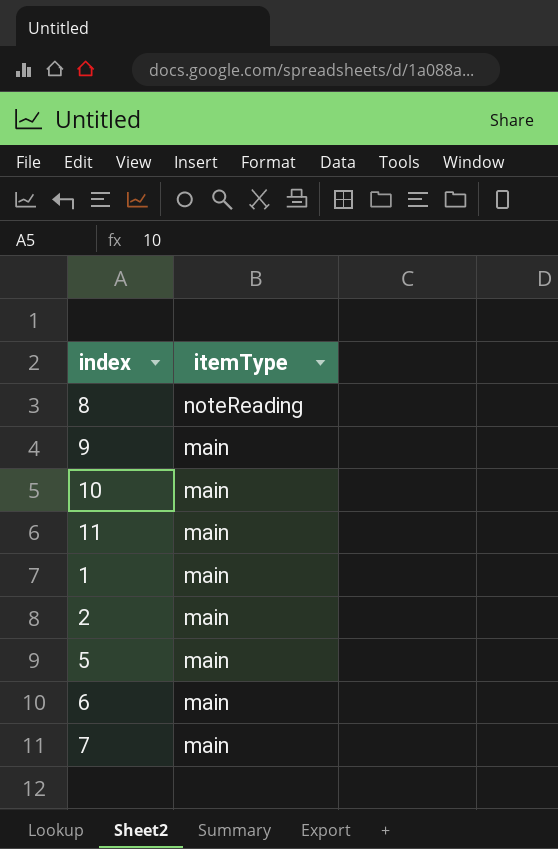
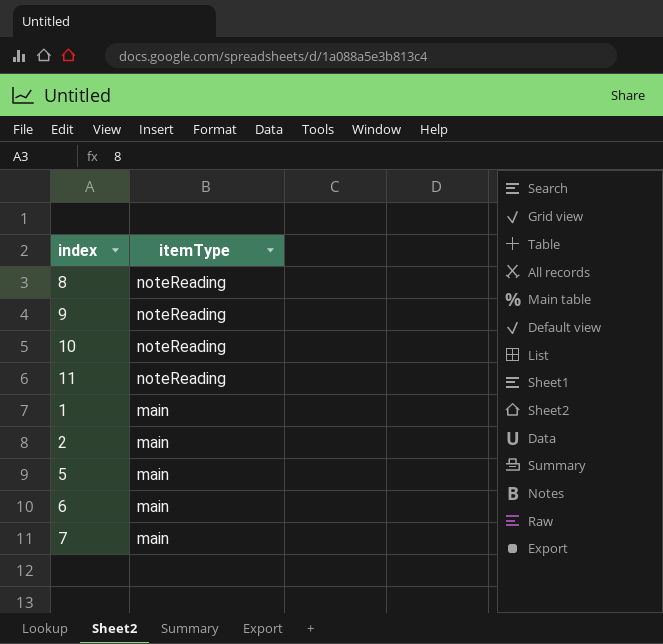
9 | itemType: main -> noteReading
10 | itemType: main -> noteReading
11 | itemType: main -> noteReading

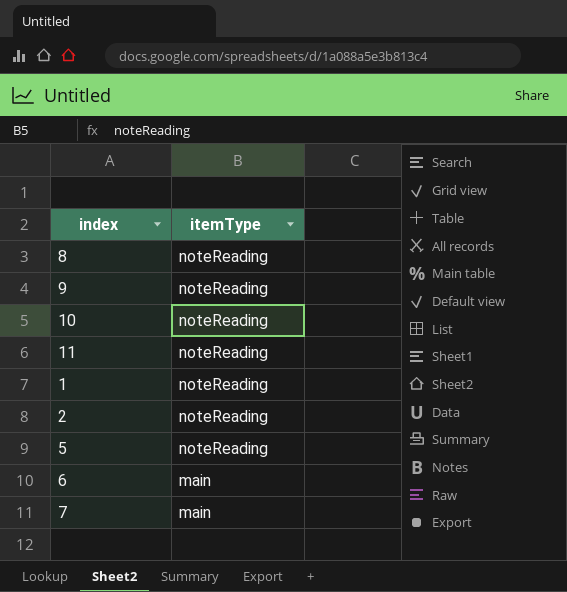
1 | itemType: main -> noteReading
2 | itemType: main -> noteReading
5 | itemType: main -> noteReading

